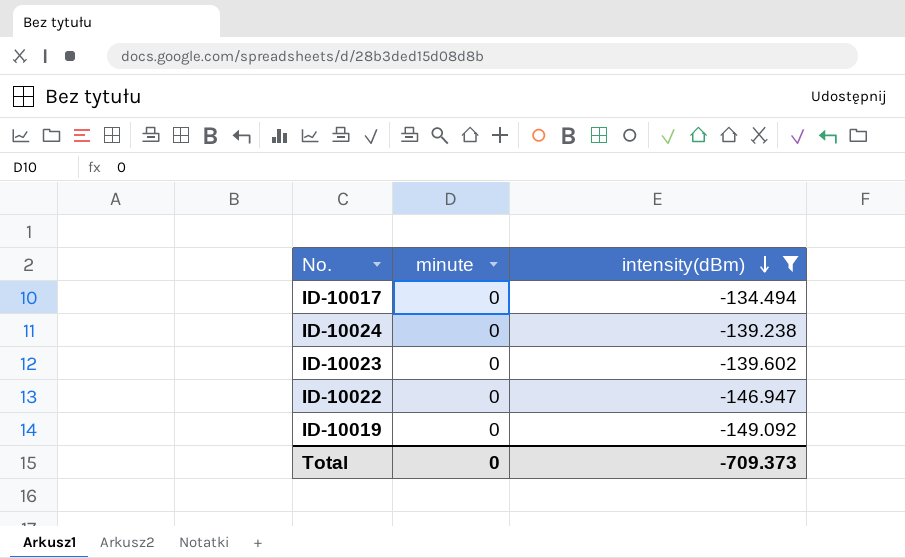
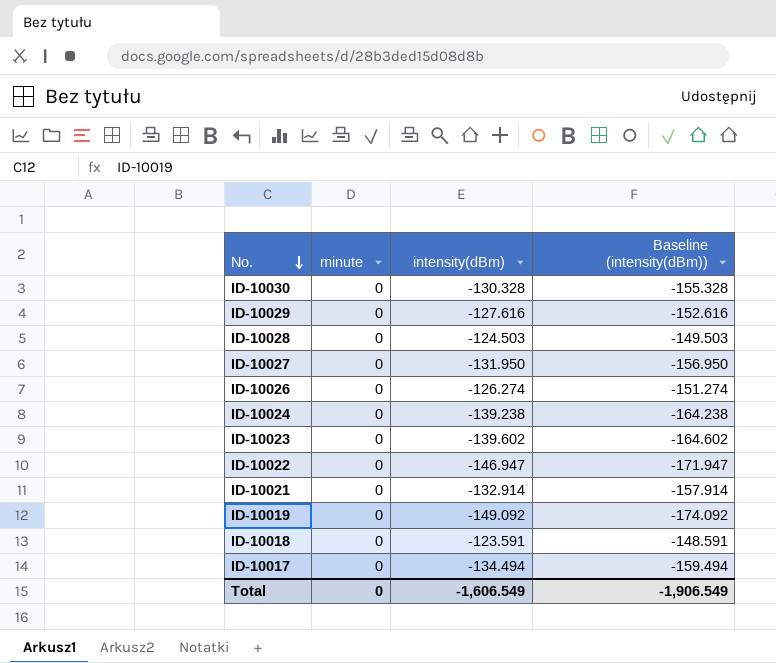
filter: intensity(dBm) <= -134.494 -> none
row order: intensity(dBm) descending -> No. descending
column Baseline (intensity(dBm)) | formula: none -> [intensity(dBm)] - 25
Total | intensity(dBm): -709.373 -> -1,606.549

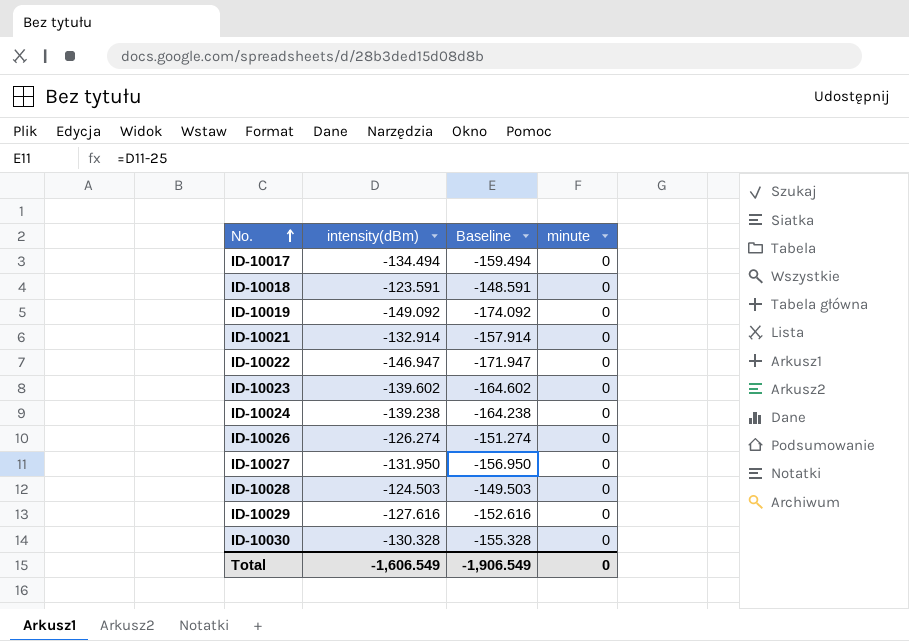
row order: No. descending -> No. ascending
column name: Baseline (intensity(dBm)) -> Baseline
column minute | position: 2 -> 4

